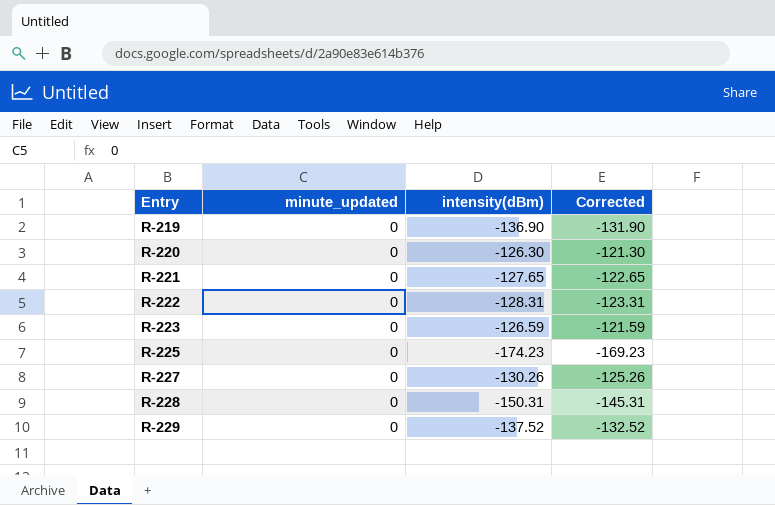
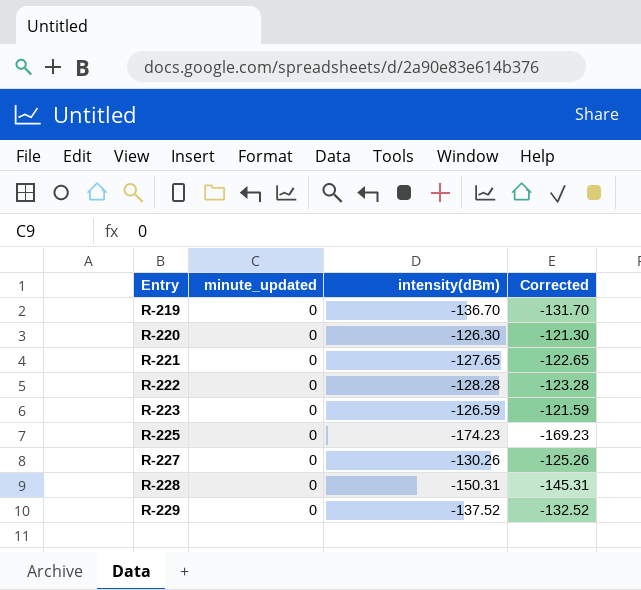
R-219 | intensity(dBm): -136.90 -> -136.70
R-219 | Corrected: -131.90 -> -131.70
R-222 | intensity(dBm): -128.31 -> -128.28
R-222 | Corrected: -123.31 -> -123.28

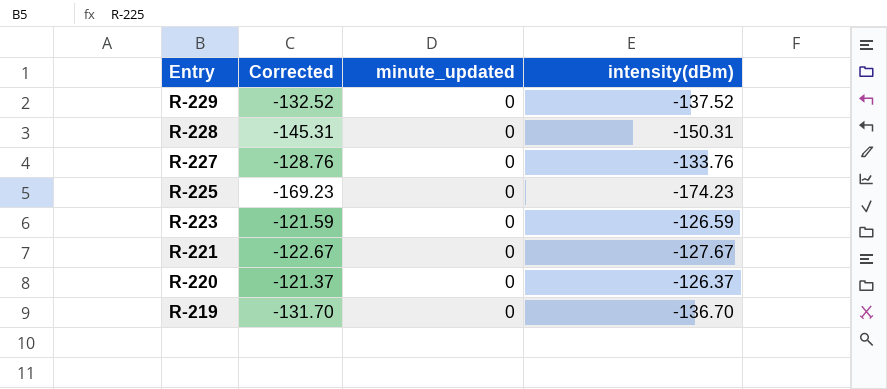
row order: Entry ascending -> Entry descending
column Corrected | position: 4 -> 2
row R-222: 0 | -128.28 | -123.28 -> none
R-227 | Corrected: -125.26 -> -128.76
R-227 | intensity(dBm): -130.26 -> -133.76
R-221 | Corrected: -122.65 -> -122.67
R-221 | intensity(dBm): -127.65 -> -127.67
R-220 | Corrected: -121.30 -> -121.37
R-220 | intensity(dBm): -126.30 -> -126.37

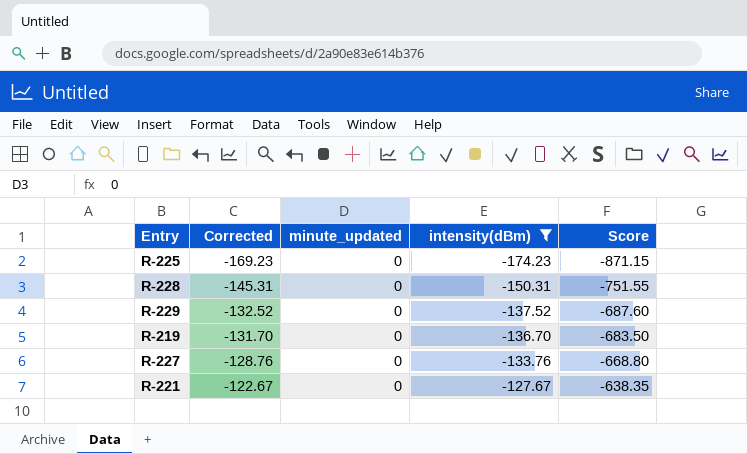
filter: none -> intensity(dBm) <= -127.67
row order: Entry descending -> Corrected ascending
column Score | formula: none -> [intensity(dBm)] * 5

